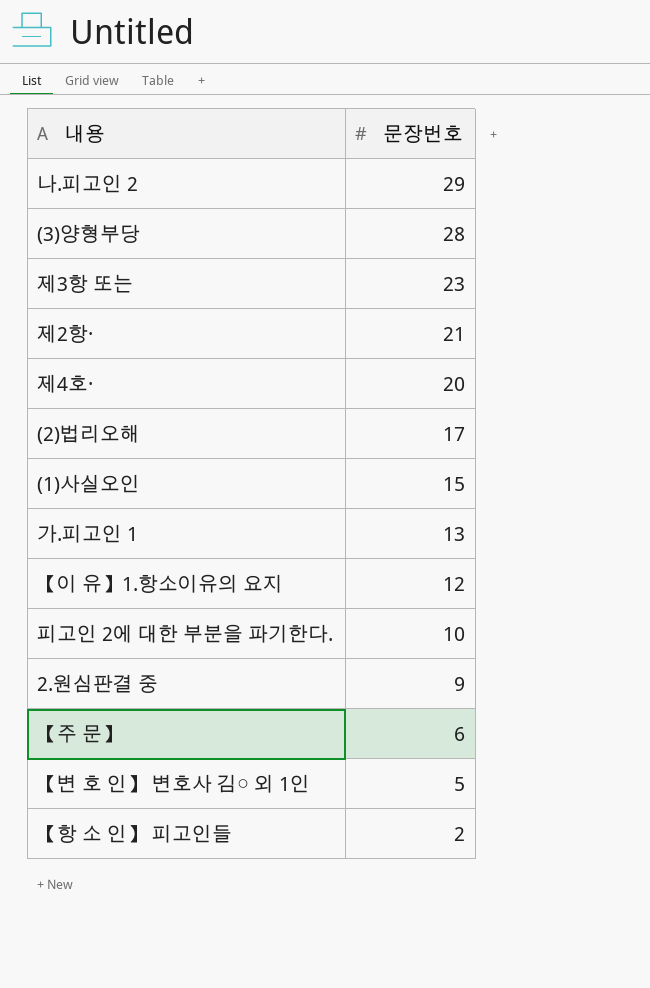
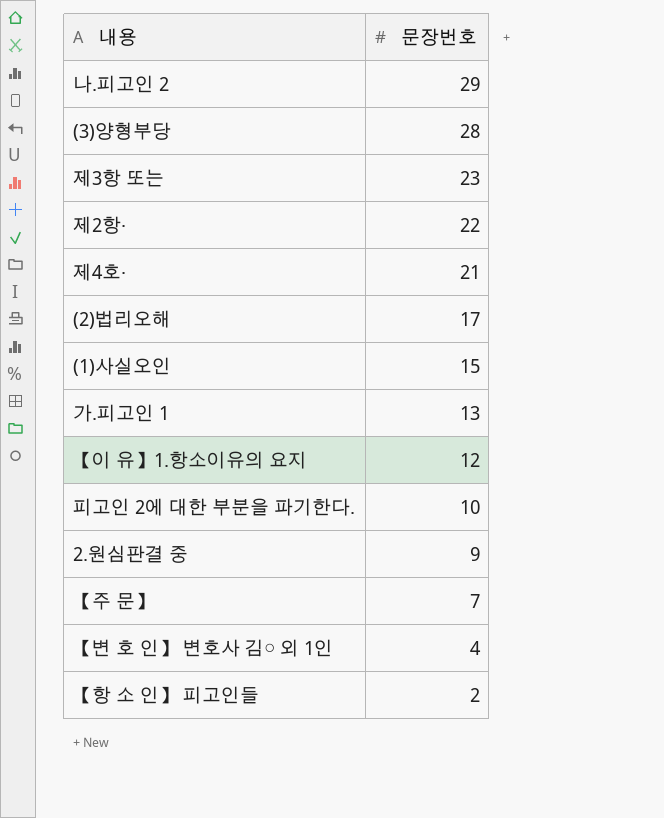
제2항· | 문장번호: 21 -> 22
제4호· | 문장번호: 20 -> 21
【주 문】 | 문장번호: 6 -> 7
【변 호 인】 변호사 김○ 외 1인 | 문장번호: 5 -> 4

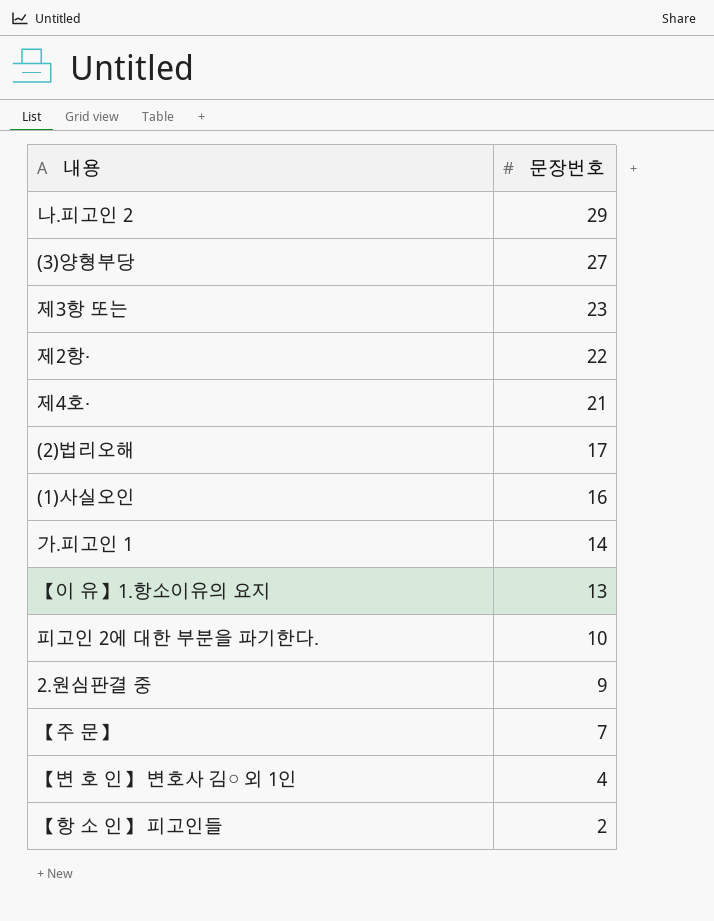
(3)양형부당 | 문장번호: 28 -> 27
(1)사실오인 | 문장번호: 15 -> 16
가.피고인 1 | 문장번호: 13 -> 14
【이 유】1.항소이유의 요지 | 문장번호: 12 -> 13

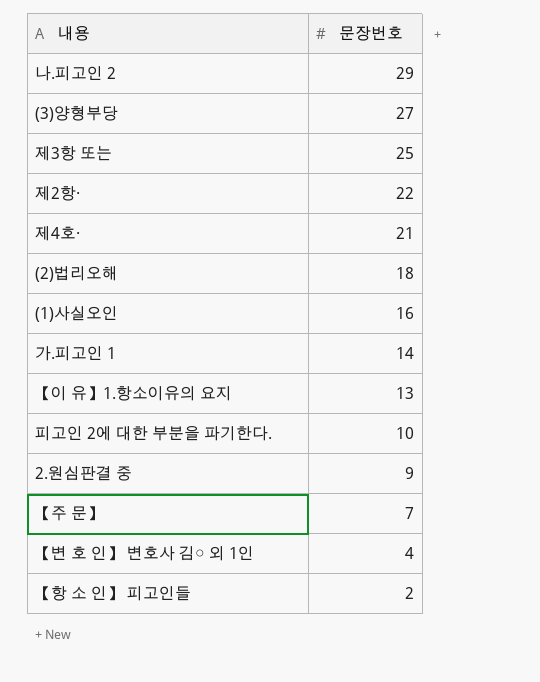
제3항 또는 | 문장번호: 23 -> 25
(2)법리오해 | 문장번호: 17 -> 18

